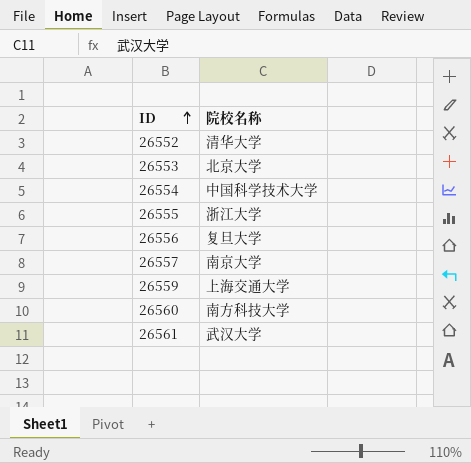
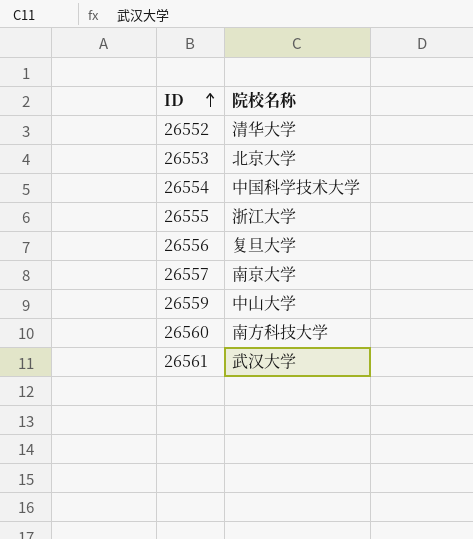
26559 | 院校名称: 上海交通大学 -> 中山大学

